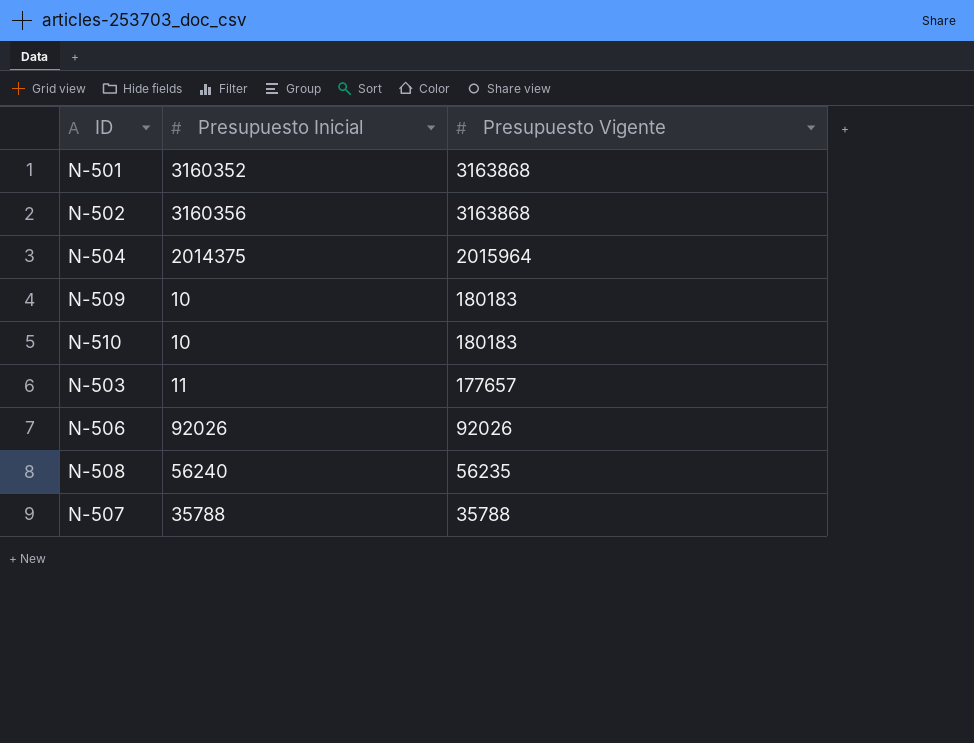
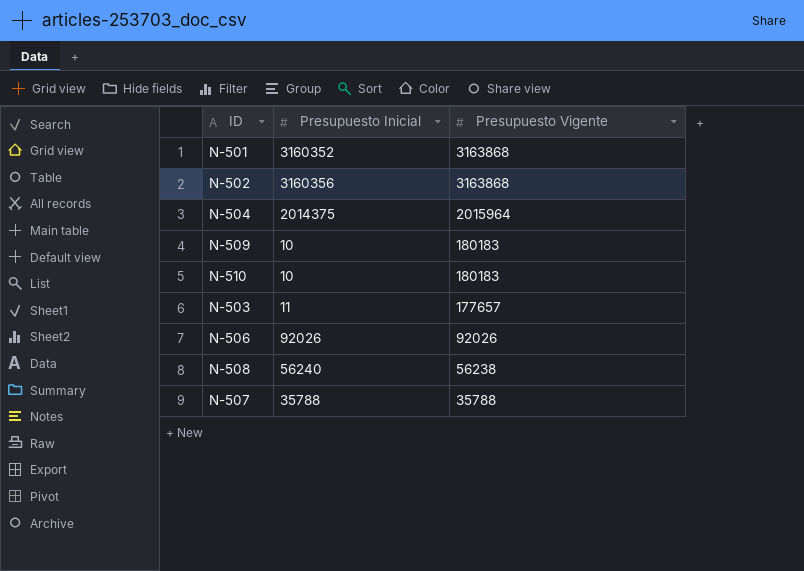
N-508 | Presupuesto Vigente: 56235 -> 56238

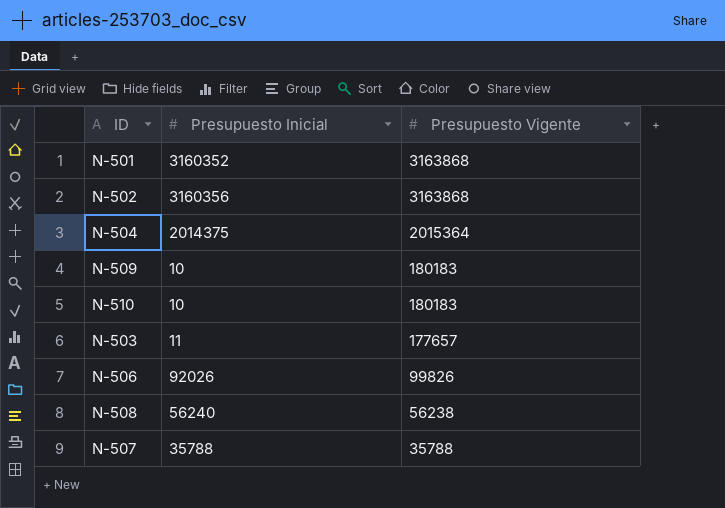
N-504 | Presupuesto Vigente: 2015964 -> 2015364
N-506 | Presupuesto Vigente: 92026 -> 99826

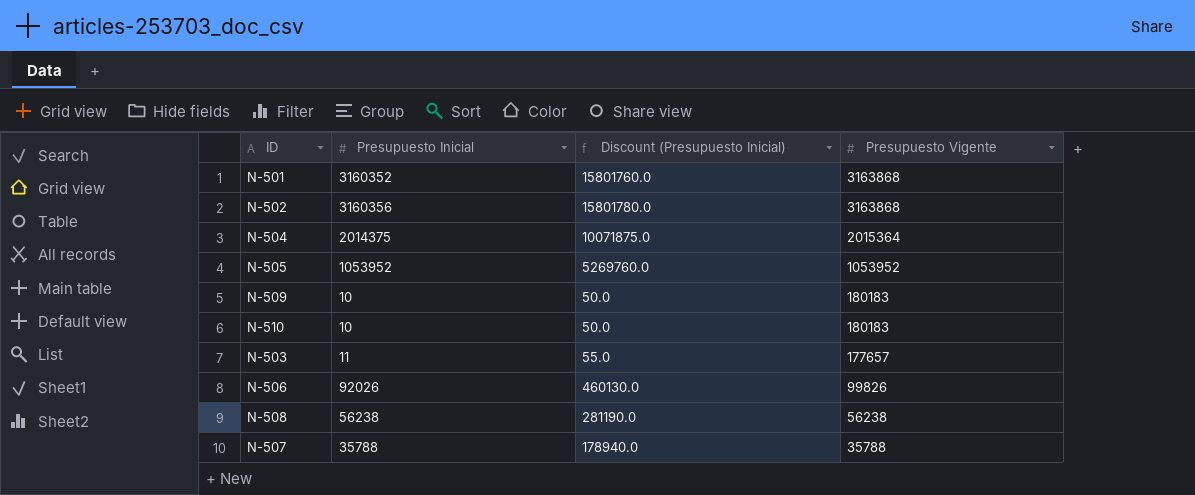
column Discount (Presupuesto Inicial) | formula: none -> [Presupuesto Inicial] * 5
row N-505: none -> 1053952 | 5269760.0 | 1053952
N-508 | Presupuesto Inicial: 56240 -> 56238

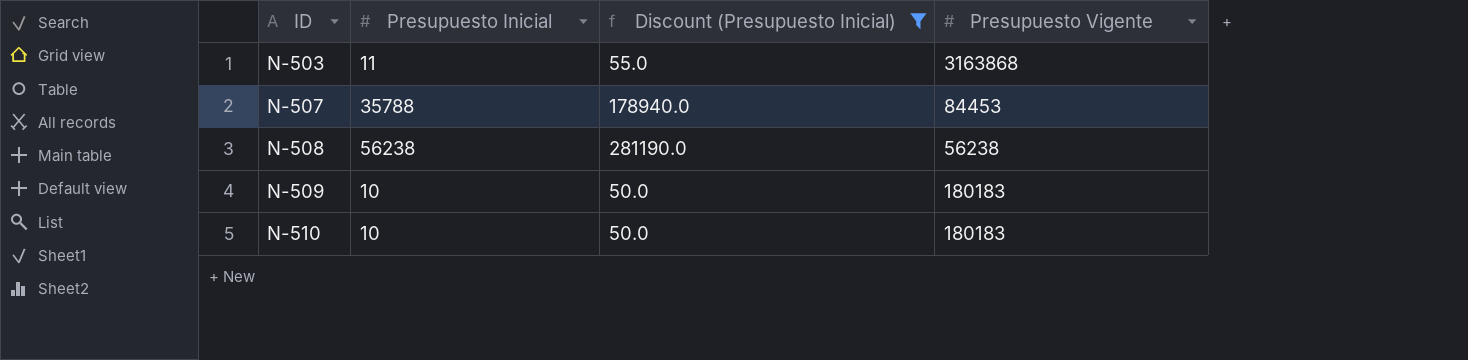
filter: none -> Discount (Presupuesto Inicial) <= 281190.0
row order: Presupuesto Vigente descending -> ID ascending
N-503 | Presupuesto Vigente: 177657 -> 3163868
N-507 | Presupuesto Vigente: 35788 -> 84453

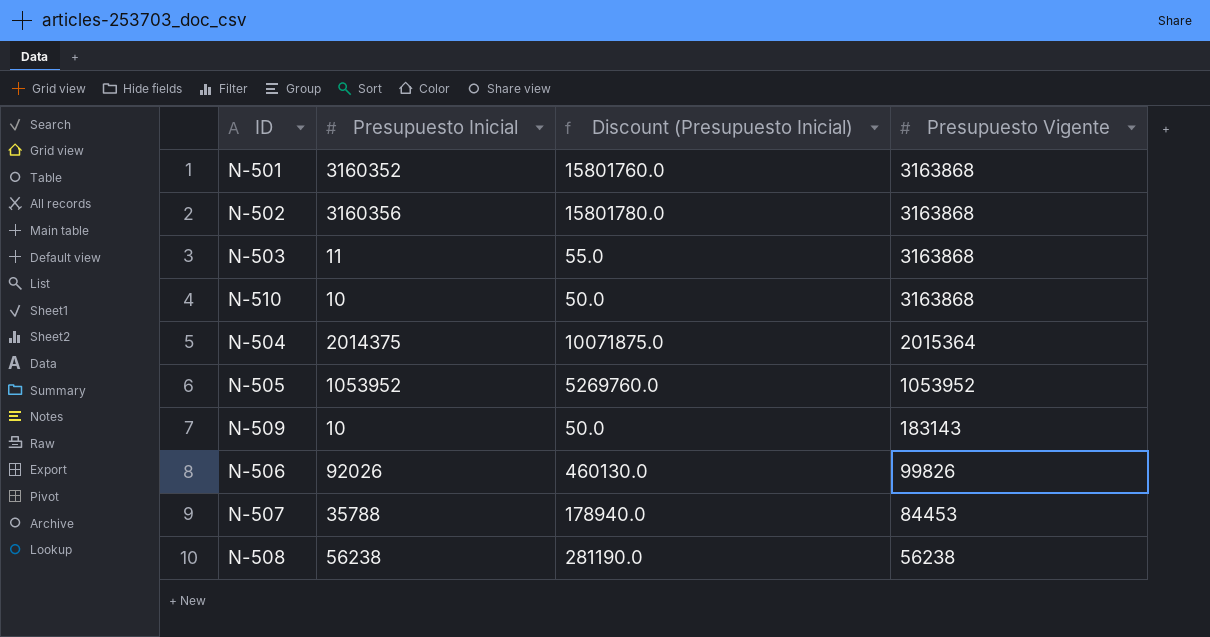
filter: Discount (Presupuesto Inicial) <= 281190.0 -> none
row order: ID ascending -> Presupuesto Vigente descending
N-510 | Presupuesto Vigente: 180183 -> 3163868
N-509 | Presupuesto Vigente: 180183 -> 183143

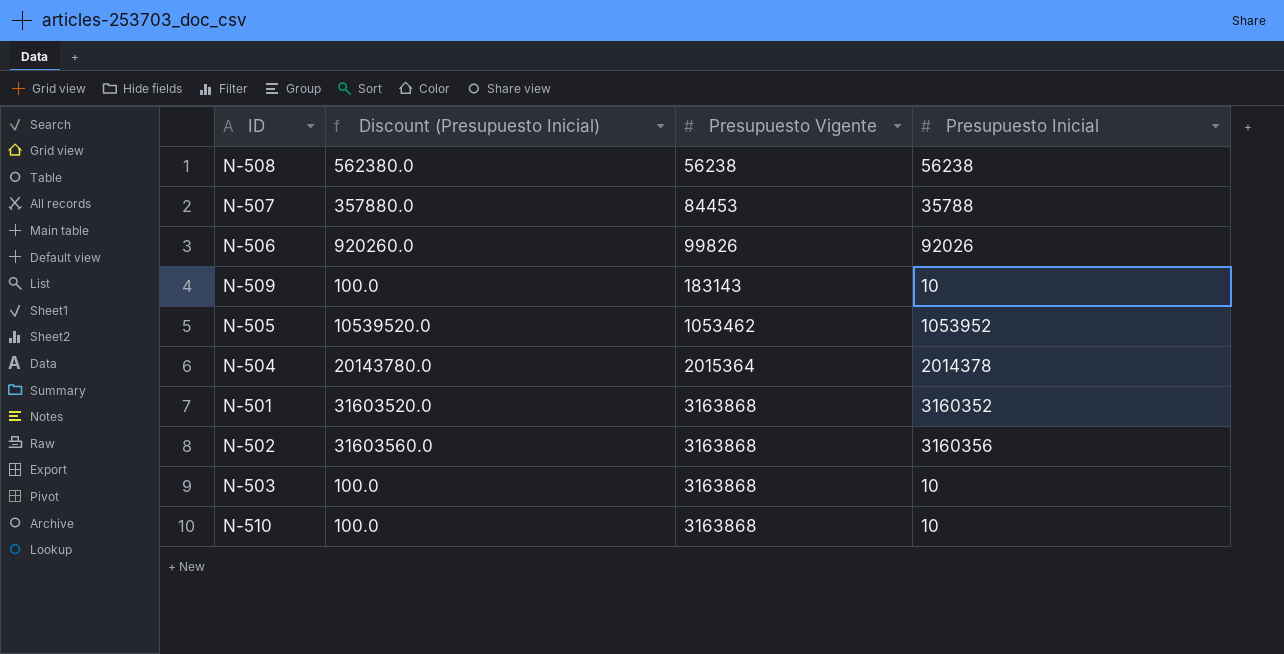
row order: Presupuesto Vigente descending -> Presupuesto Vigente ascending
column Discount (Presupuesto Inicial) | formula: [Presupuesto Inicial] * 5 -> [Presupuesto Inicial] * 10
column Presupuesto Inicial | position: 2 -> 4
N-505 | Presupuesto Vigente: 1053952 -> 1053462
N-504 | Presupuesto Inicial: 2014375 -> 2014378
N-503 | Presupuesto Inicial: 11 -> 10

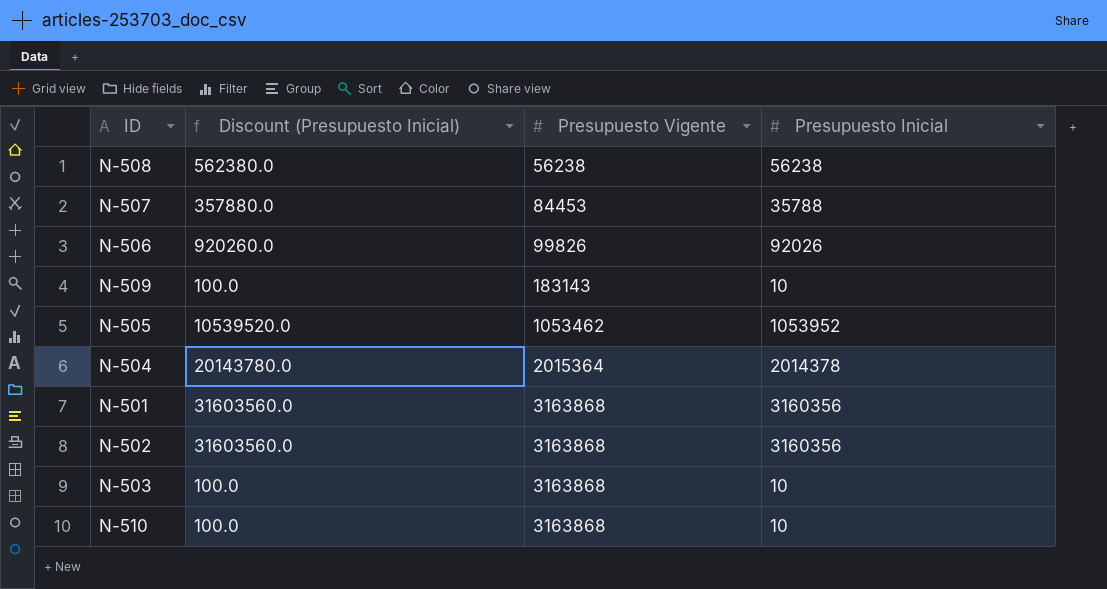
N-501 | Discount (Presupuesto Inicial): 31603520.0 -> 31603560.0
N-501 | Presupuesto Inicial: 3160352 -> 3160356

